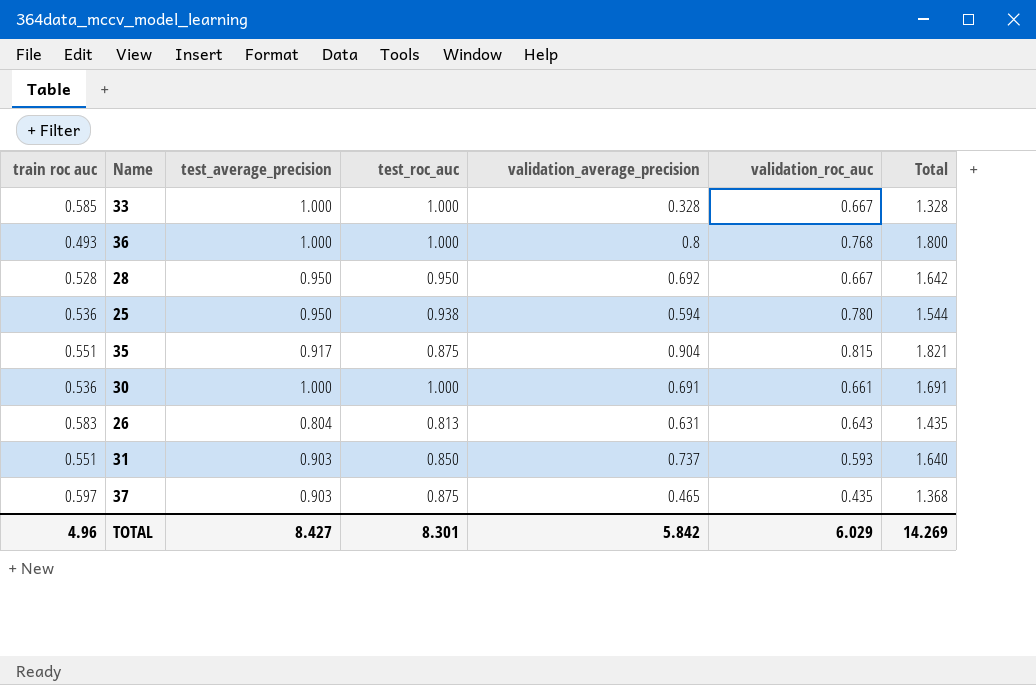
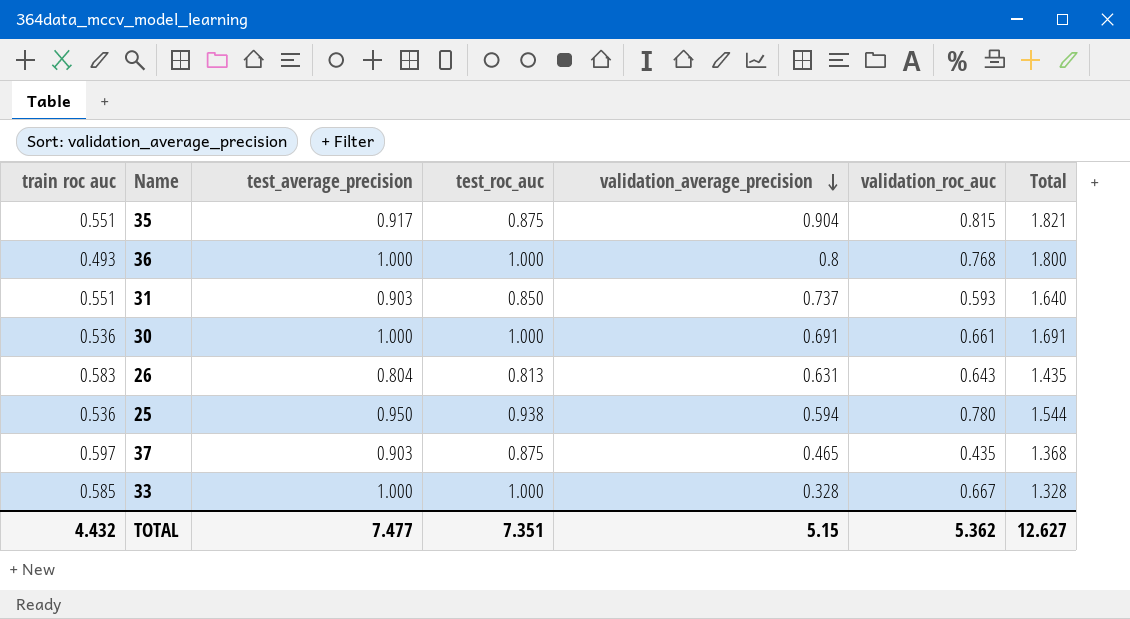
row order: none -> validation_average_precision descending
row 28: 0.528 | 0.950 | 0.950 | 0.692 | 0.667 | 1.642 -> none
TOTAL | train roc auc: 4.96 -> 4.432
TOTAL | test_average_precision: 8.427 -> 7.477
TOTAL | test_roc_auc: 8.301 -> 7.351
TOTAL | validation_average_precision: 5.842 -> 5.15
TOTAL | validation_roc_auc: 6.029 -> 5.362
TOTAL | Total: 14.269 -> 12.627

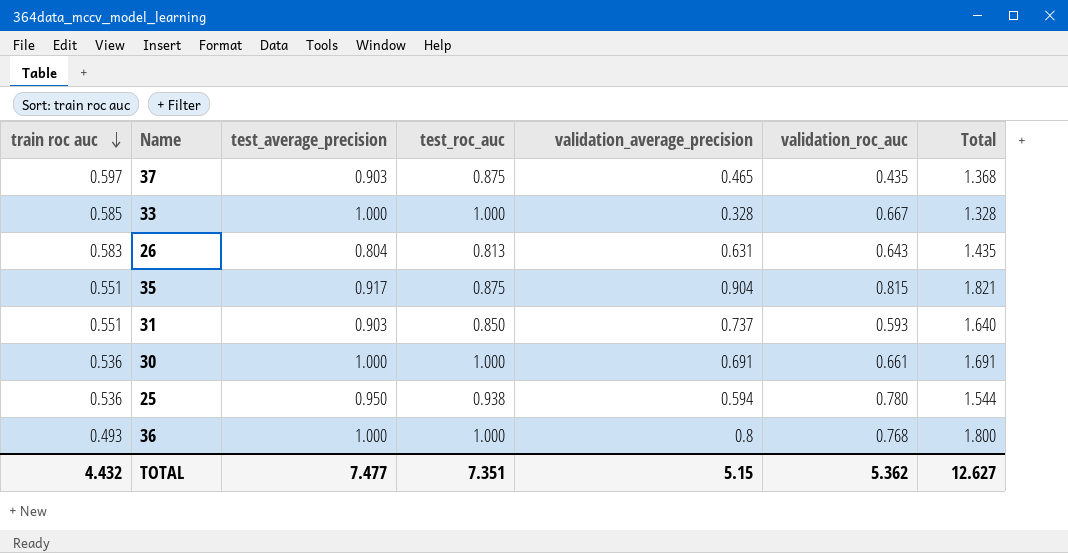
row order: validation_average_precision descending -> train roc auc descending

